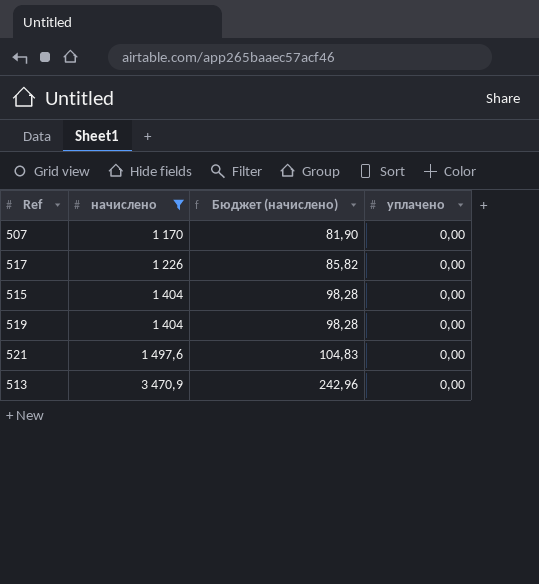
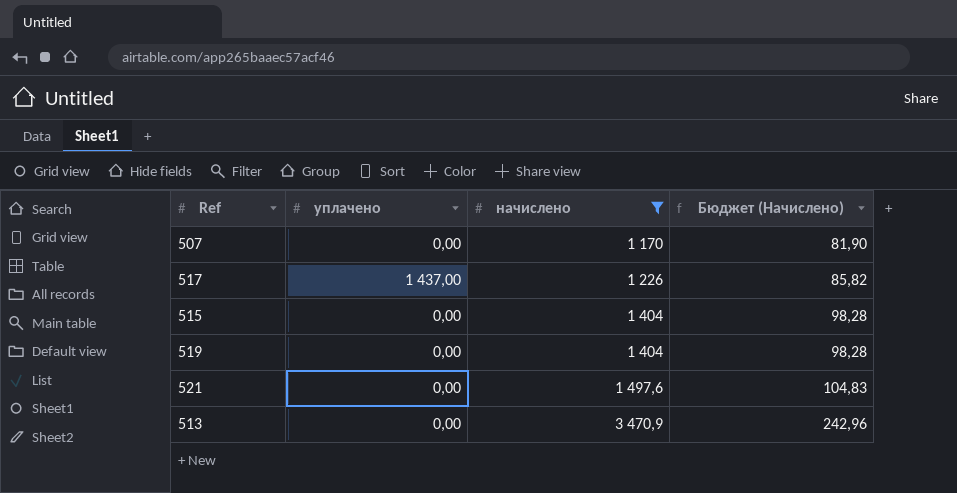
column уплачено | position: 4 -> 2
column name: Бюджет (начислено) -> Бюджет (Начислено)
517 | уплачено: 0,00 -> 1 437,00

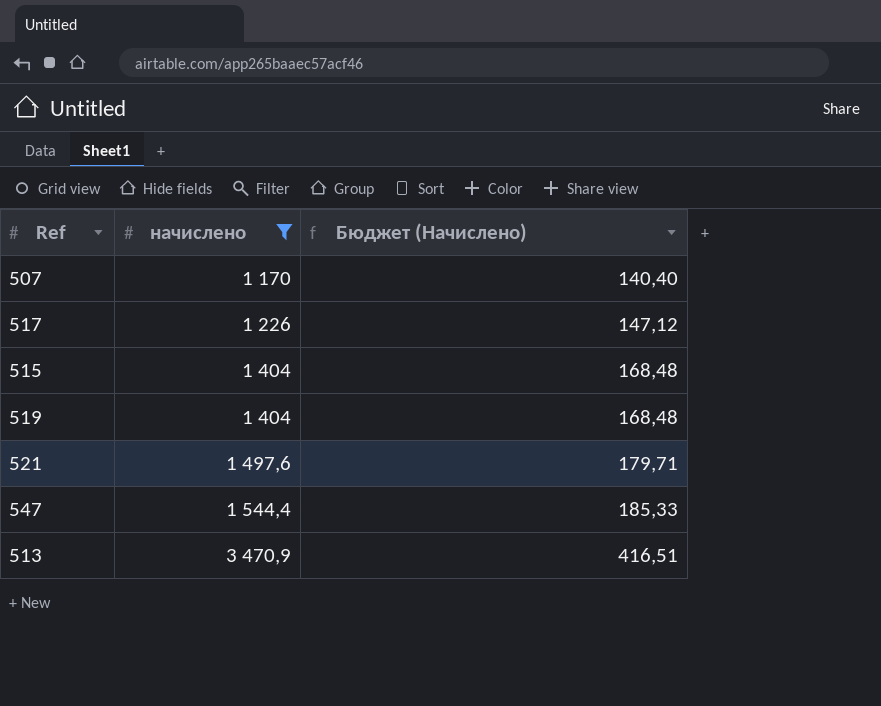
column уплачено | position: 2 -> none
column Бюджет (Начислено) | formula: [начислено] * 0,07 -> [начислено] * 0,12
row 547: none -> 1 544,4 | 185,33

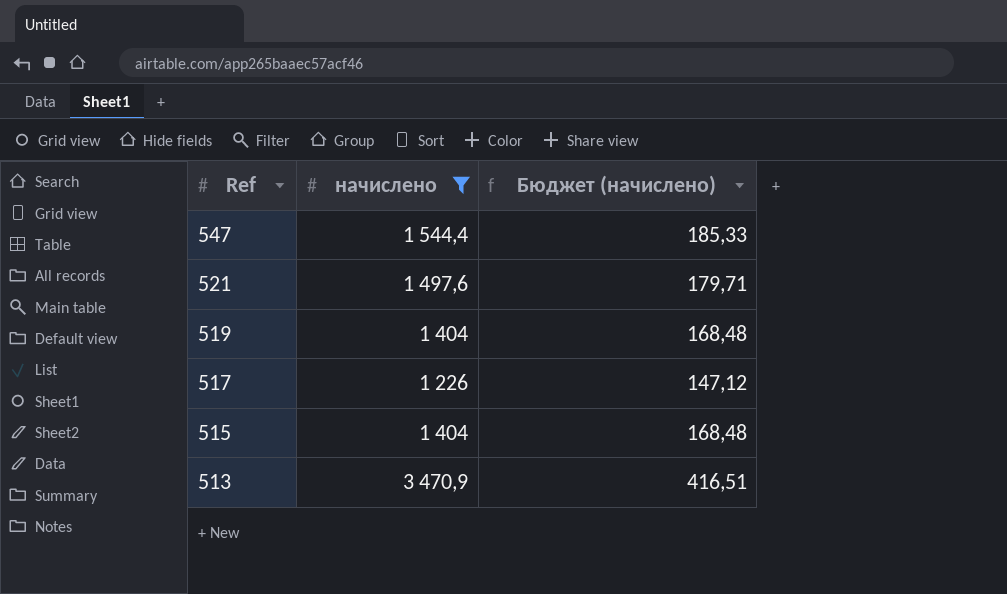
row order: начислено ascending -> Ref descending
column name: Бюджет (Начислено) -> Бюджет (начислено)
row 507: 1 170 | 140,40 -> none

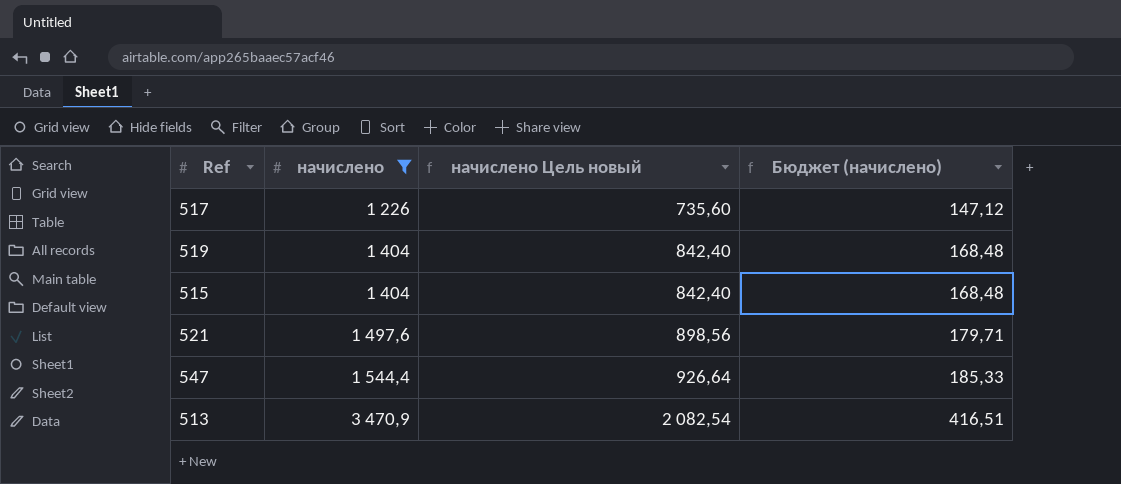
row order: Ref descending -> начислено ascending
column начислено Цель новый | formula: none -> [начислено] * 0,6

